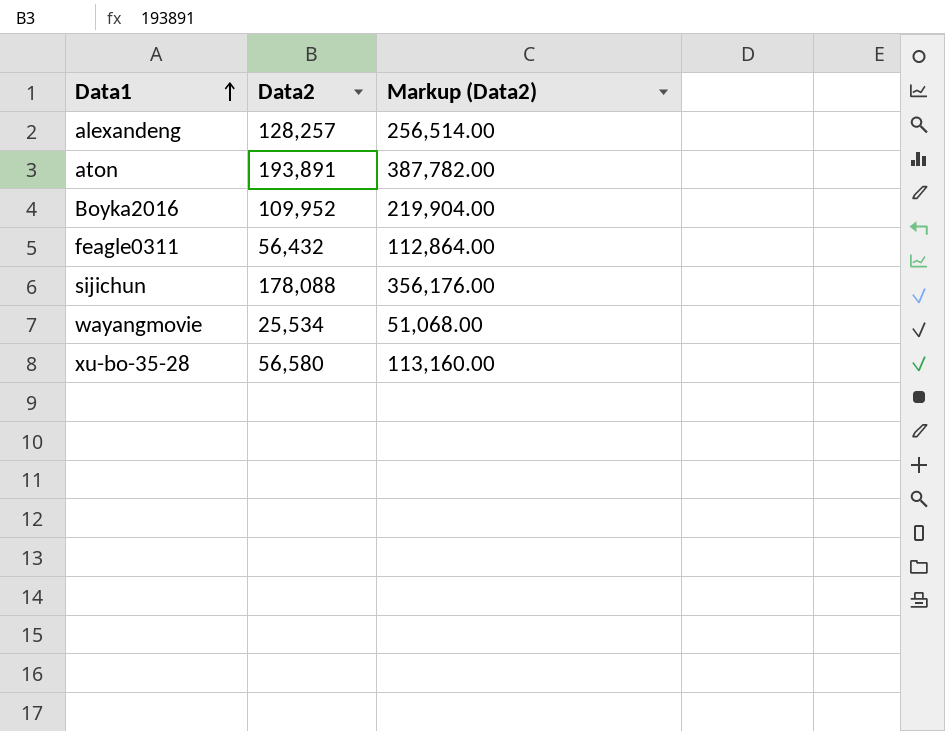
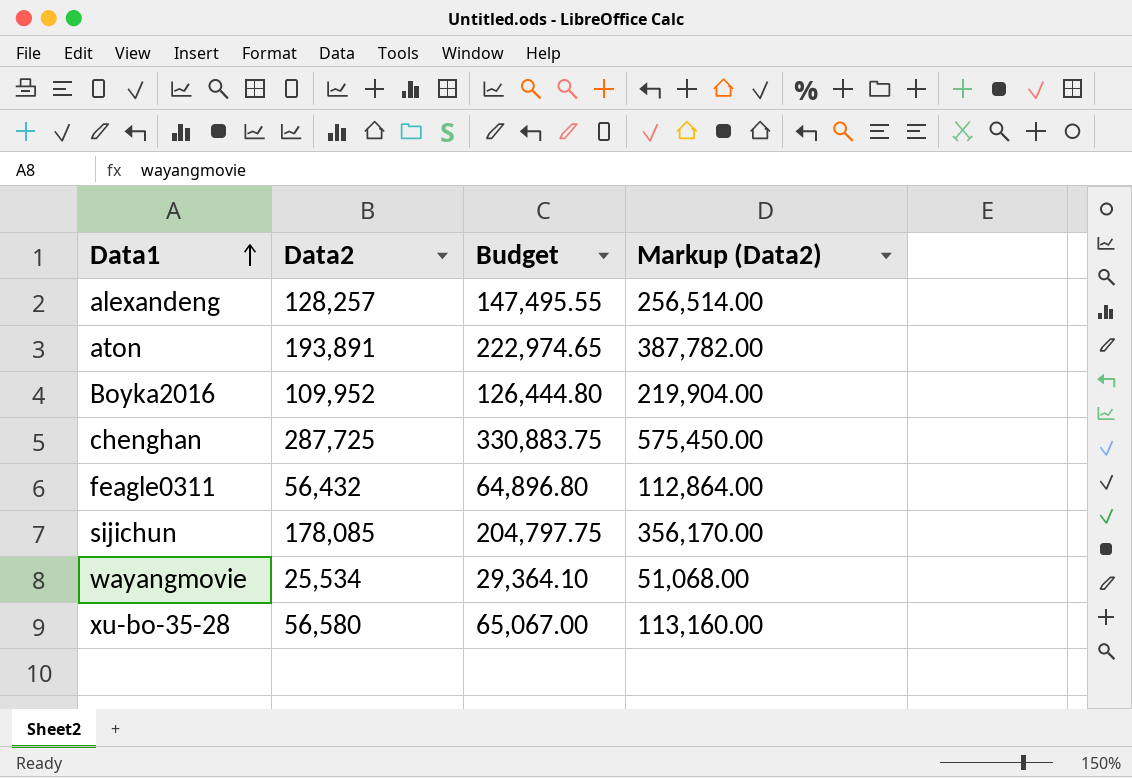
column Budget | formula: none -> [Data2] * 1.15
row chenghan: none -> 287,725 | 330,883.75 | 575,450.00
sijichun | Data2: 178,088 -> 178,085
sijichun | Markup (Data2): 356,176.00 -> 356,170.00

